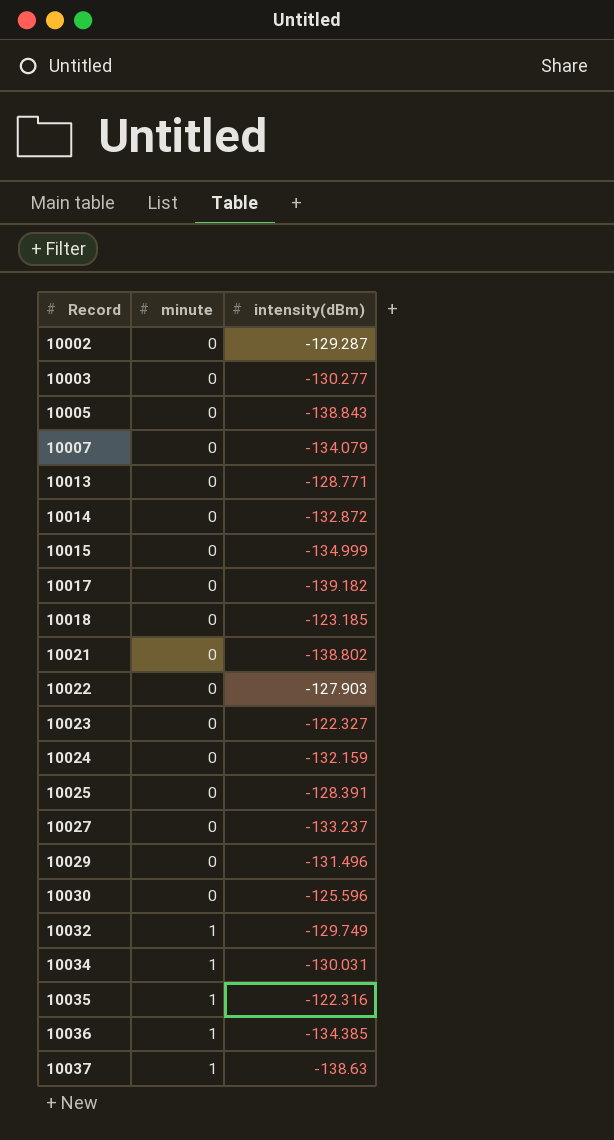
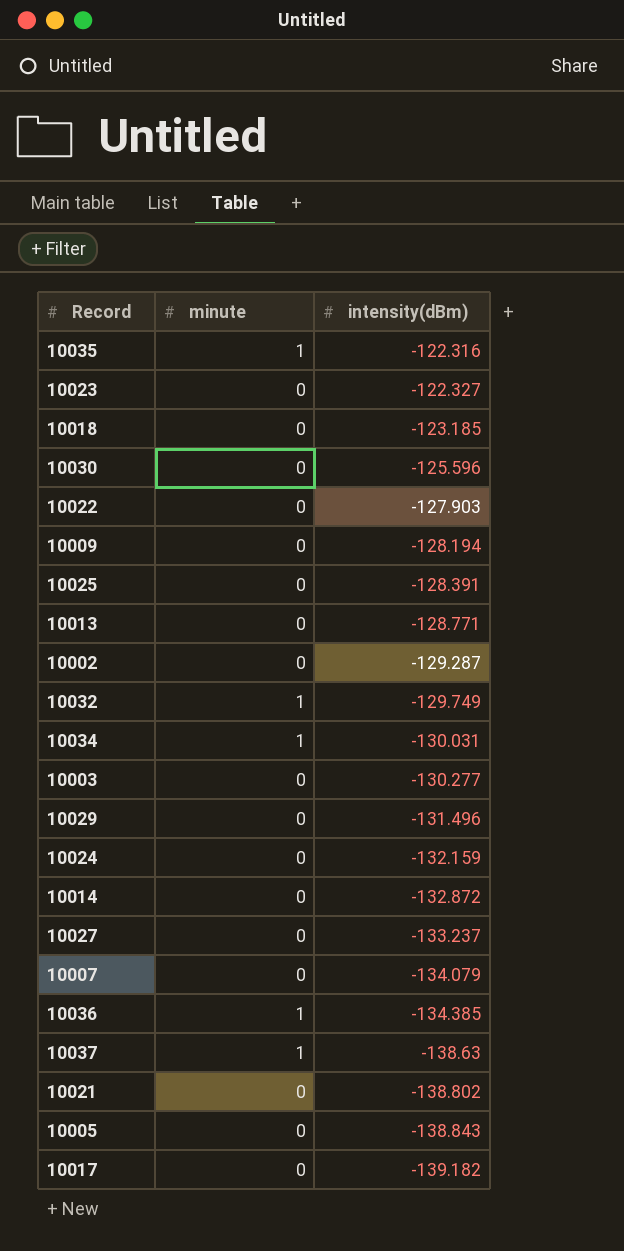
row order: Record ascending -> intensity(dBm) descending
row 10015: 0 | -134.999 -> none
row 10009: none -> 0 | -128.194

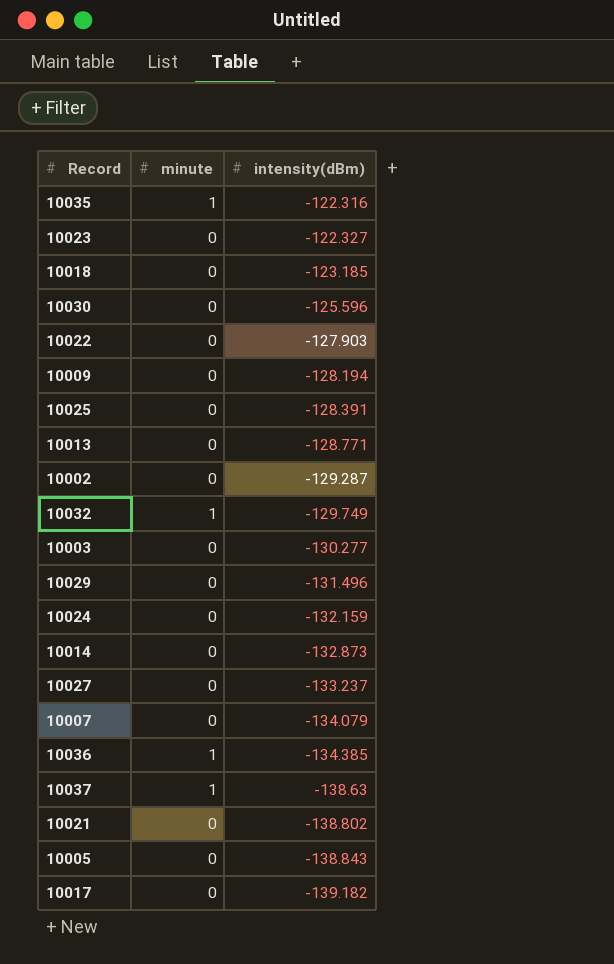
row 10034: 1 | -130.031 -> none
10014 | intensity(dBm): -132.872 -> -132.873

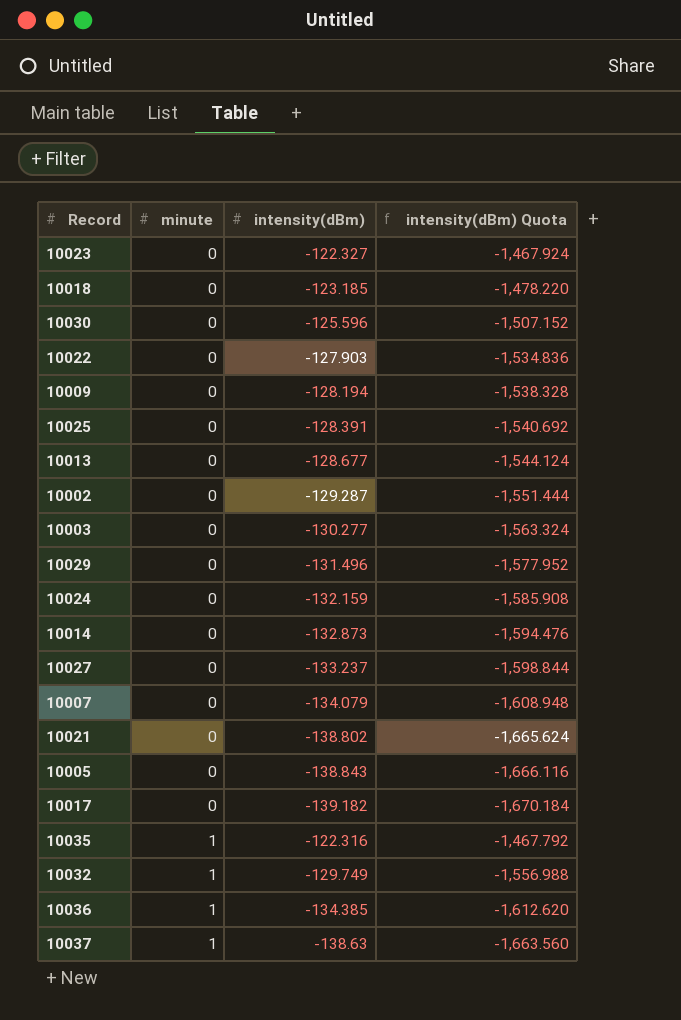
row order: intensity(dBm) descending -> minute ascending
column intensity(dBm) Quota | formula: none -> [intensity(dBm)] * 12
10013 | intensity(dBm): -128.771 -> -128.677

